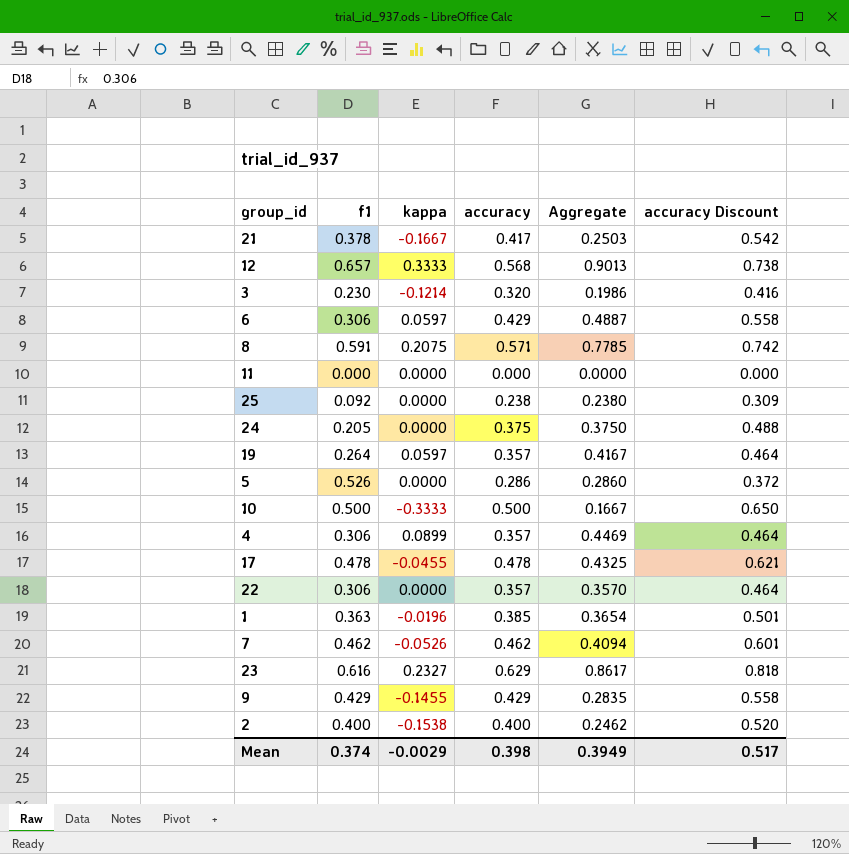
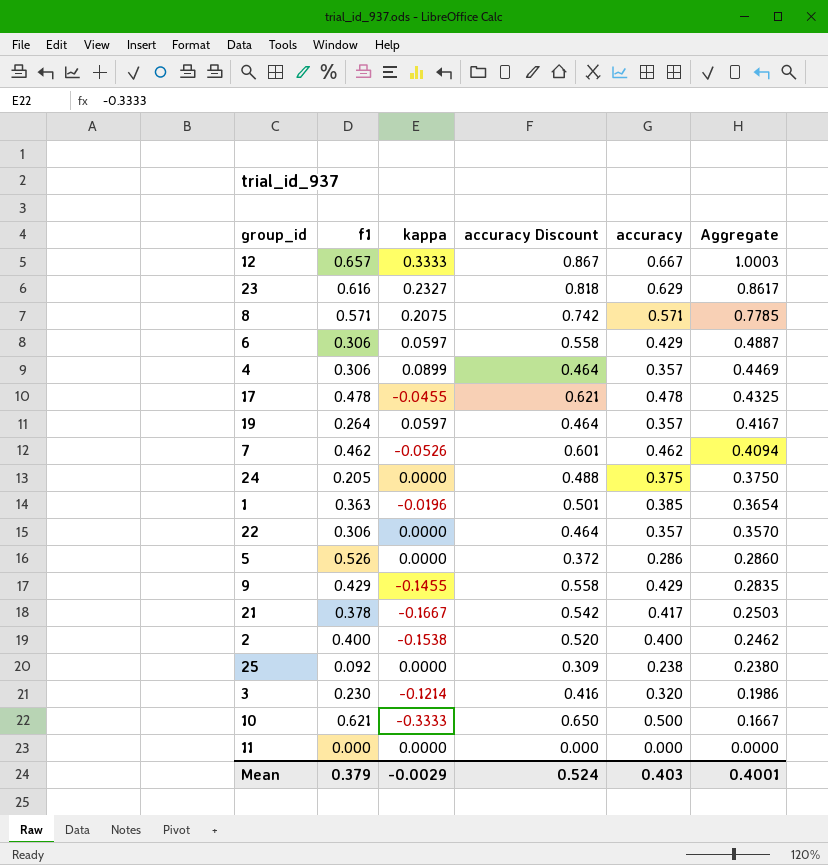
row order: none -> Aggregate descending
column accuracy Discount | position: 6 -> 4
12 | accuracy Discount: 0.738 -> 0.867
12 | accuracy: 0.568 -> 0.667
12 | Aggregate: 0.9013 -> 1.0003
8 | f1: 0.591 -> 0.571
10 | f1: 0.500 -> 0.621
Mean | f1: 0.374 -> 0.379
Mean | accuracy Discount: 0.517 -> 0.524
Mean | accuracy: 0.398 -> 0.403
Mean | Aggregate: 0.3949 -> 0.4001

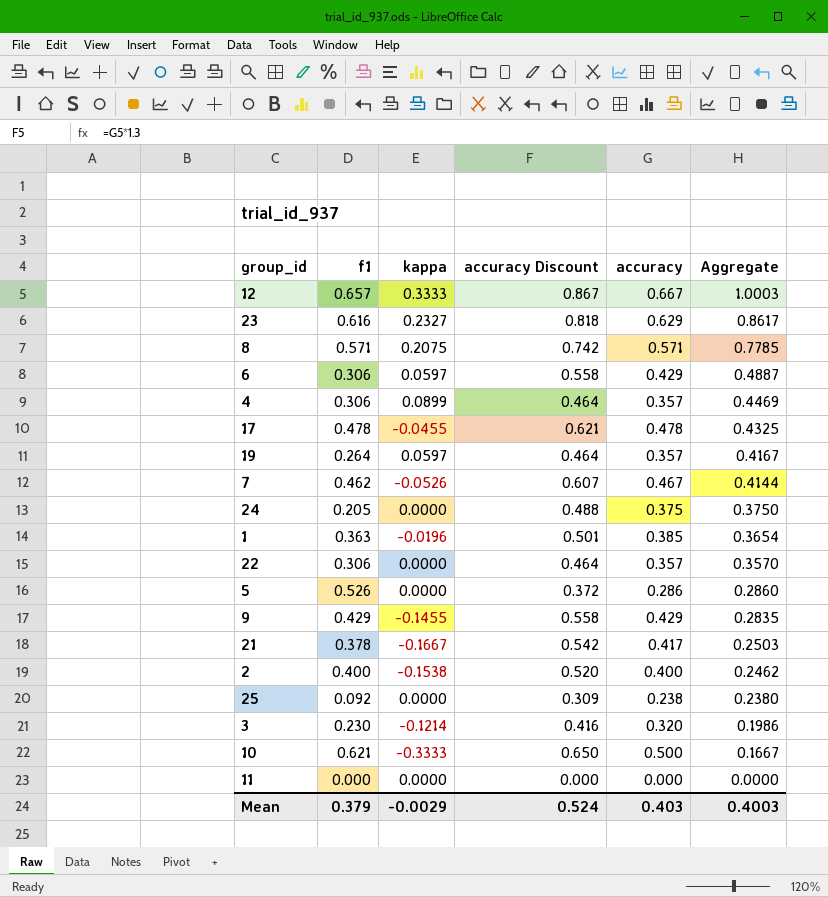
7 | accuracy Discount: 0.601 -> 0.607
7 | accuracy: 0.462 -> 0.467
7 | Aggregate: 0.4094 -> 0.4144
Mean | Aggregate: 0.4001 -> 0.4003

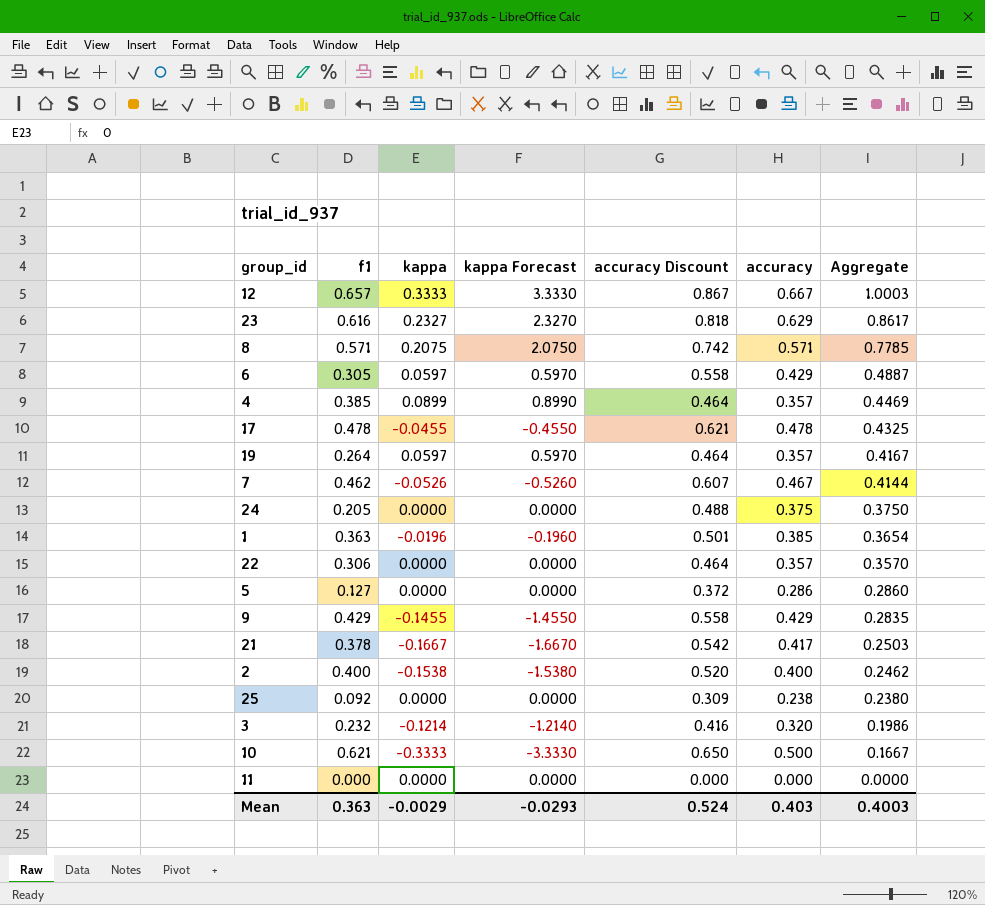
column kappa Forecast | formula: none -> [kappa] * 10
6 | f1: 0.306 -> 0.305
4 | f1: 0.306 -> 0.385
5 | f1: 0.526 -> 0.127
3 | f1: 0.230 -> 0.232
Mean | f1: 0.379 -> 0.363

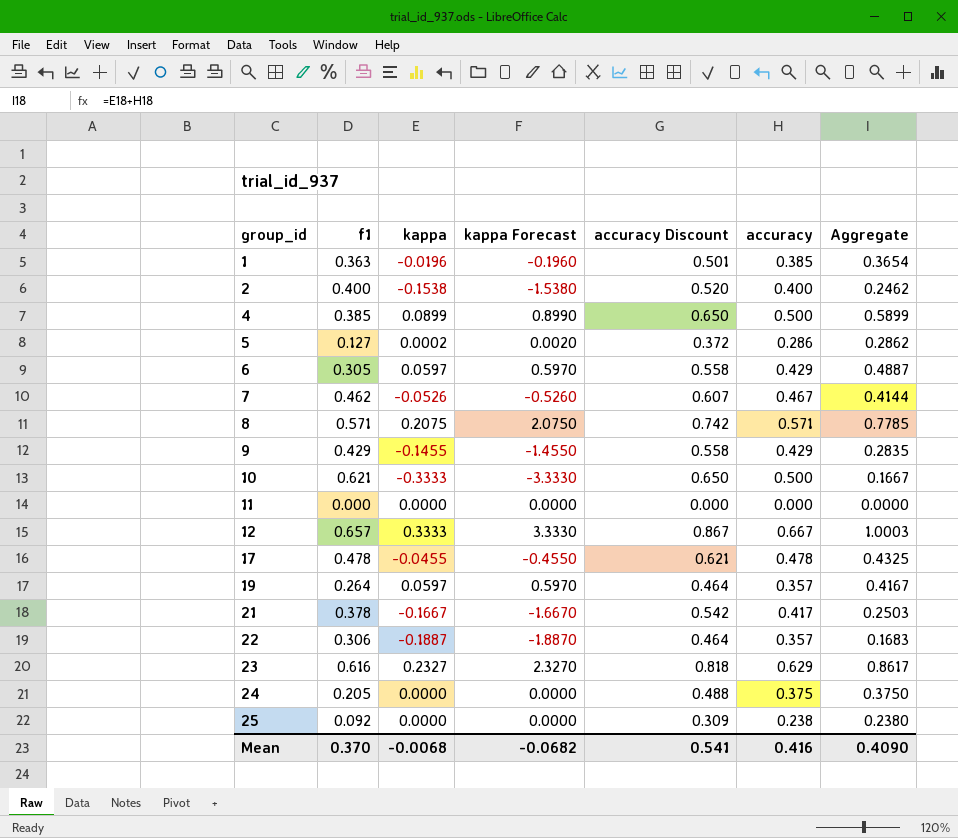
row order: Aggregate descending -> group_id ascending
row 3: 0.232 | -0.1214 | -1.2140 | 0.416 | 0.320 | 0.1986 -> none
4 | accuracy Discount: 0.464 -> 0.650
4 | accuracy: 0.357 -> 0.500
4 | Aggregate: 0.4469 -> 0.5899
5 | kappa: 0.0000 -> 0.0002
5 | kappa Forecast: 0.0000 -> 0.0020
5 | Aggregate: 0.2860 -> 0.2862
22 | kappa: 0.0000 -> -0.1887
22 | kappa Forecast: 0.0000 -> -1.8870
22 | Aggregate: 0.3570 -> 0.1683
Mean | f1: 0.363 -> 0.370
Mean | kappa: -0.0029 -> -0.0068
Mean | kappa Forecast: -0.0293 -> -0.0682
Mean | accuracy Discount: 0.524 -> 0.541
Mean | accuracy: 0.403 -> 0.416
Mean | Aggregate: 0.4003 -> 0.4090

